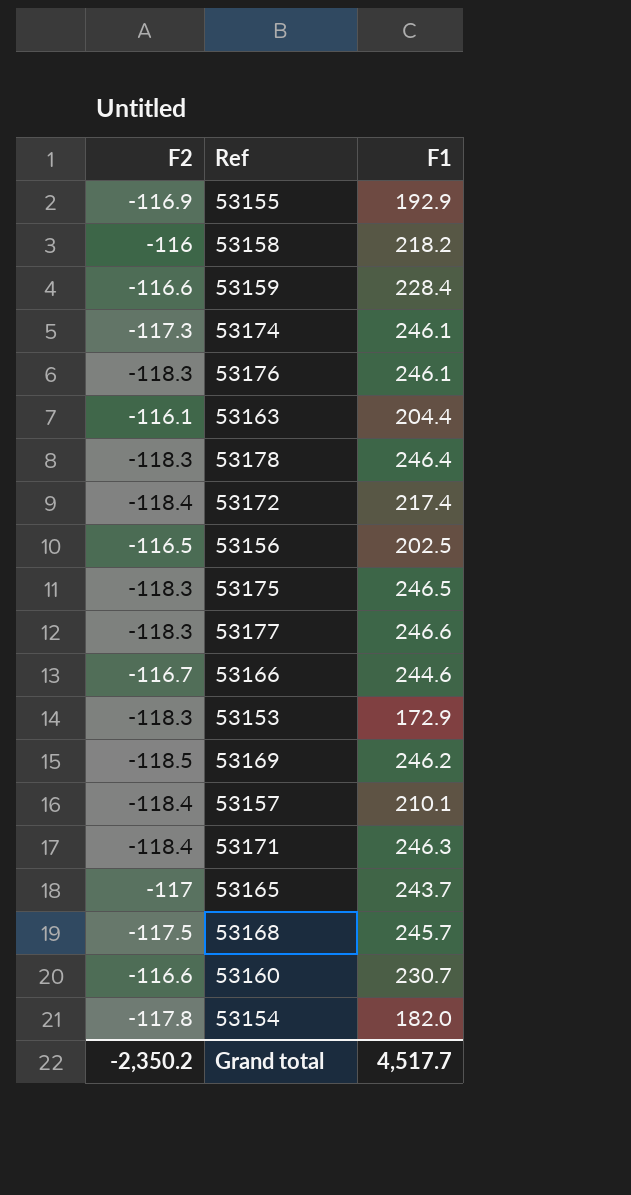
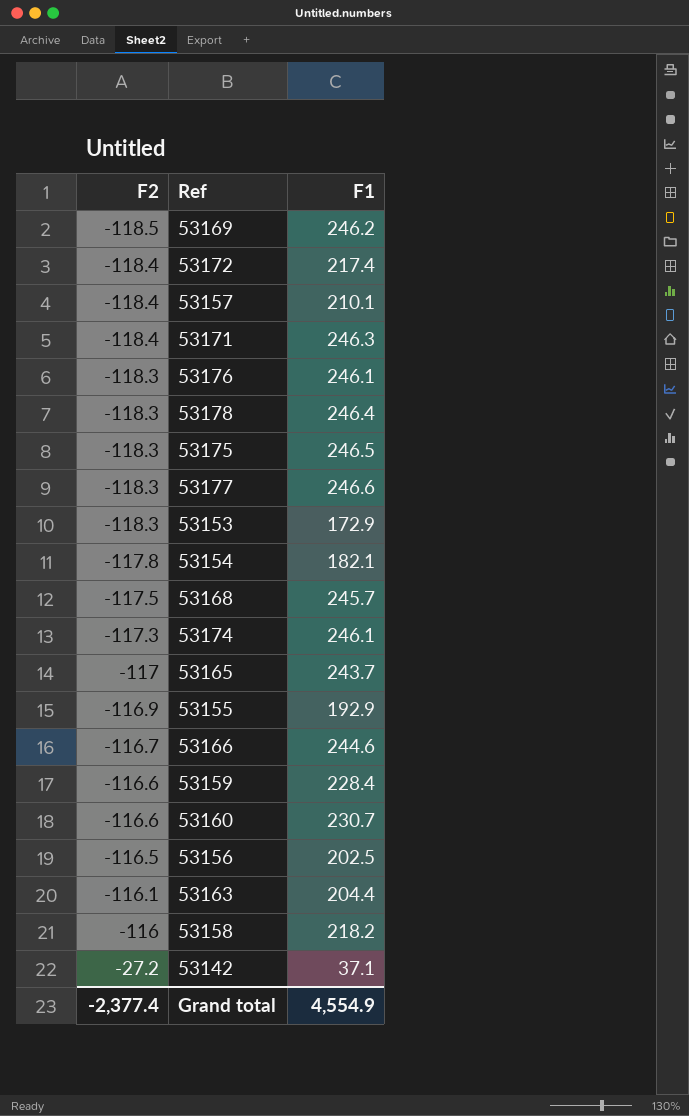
row order: none -> F2 ascending
53154 | F1: 182.0 -> 182.1
row 53142: none -> -27.2 | 37.1
Grand total | F2: -2,350.2 -> -2,377.4
Grand total | F1: 4,517.7 -> 4,554.9

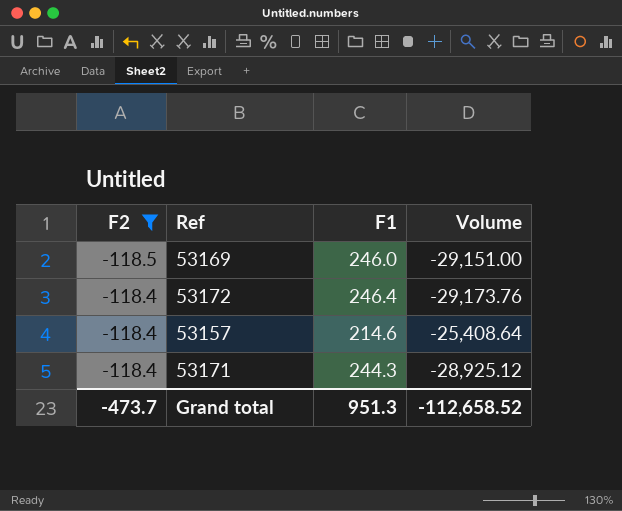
filter: none -> F2 <= -118.4
column Volume | formula: none -> [F2] * [F1]
53169 | F1: 246.2 -> 246.0
53172 | F1: 217.4 -> 246.4
53157 | F1: 210.1 -> 214.6
53171 | F1: 246.3 -> 244.3
Grand total | F2: -2,377.4 -> -473.7
Grand total | F1: 4,554.9 -> 951.3

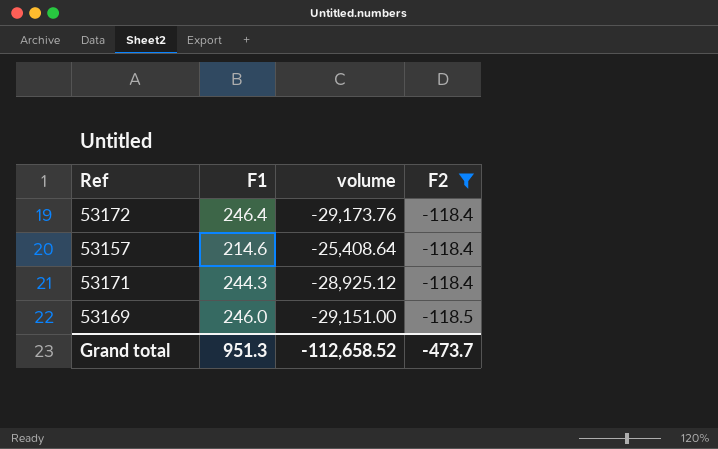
row order: F2 ascending -> F2 descending
column name: Volume -> volume
column F2 | position: 1 -> 4

